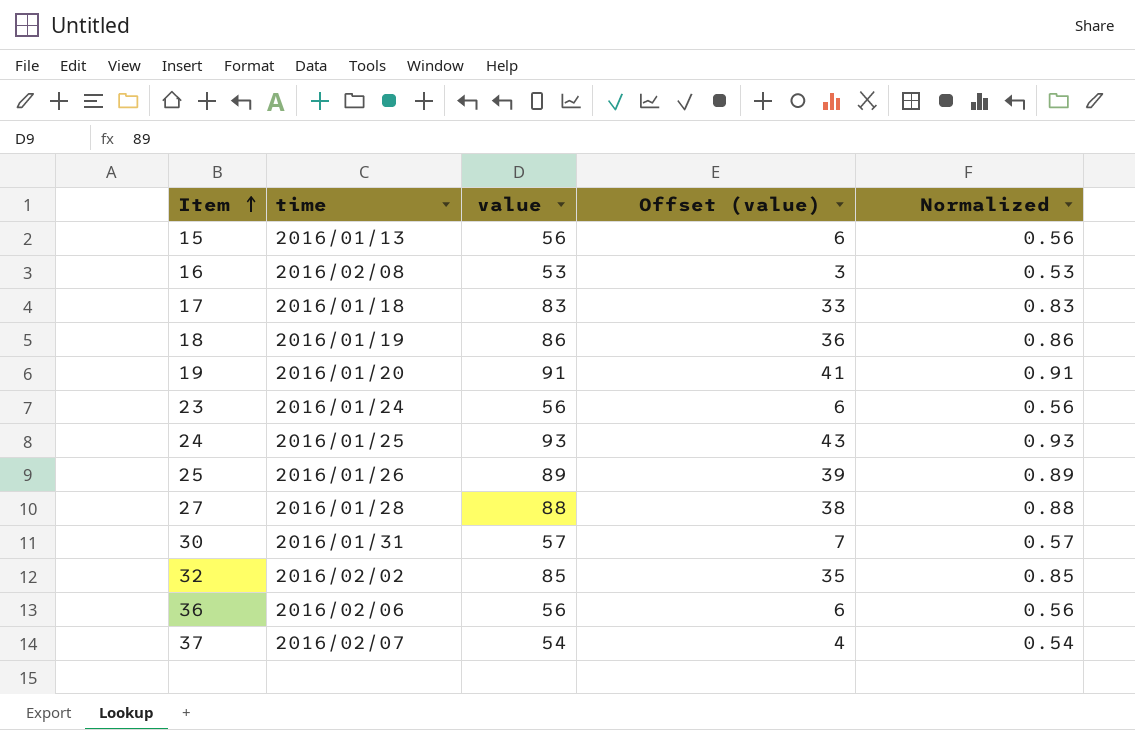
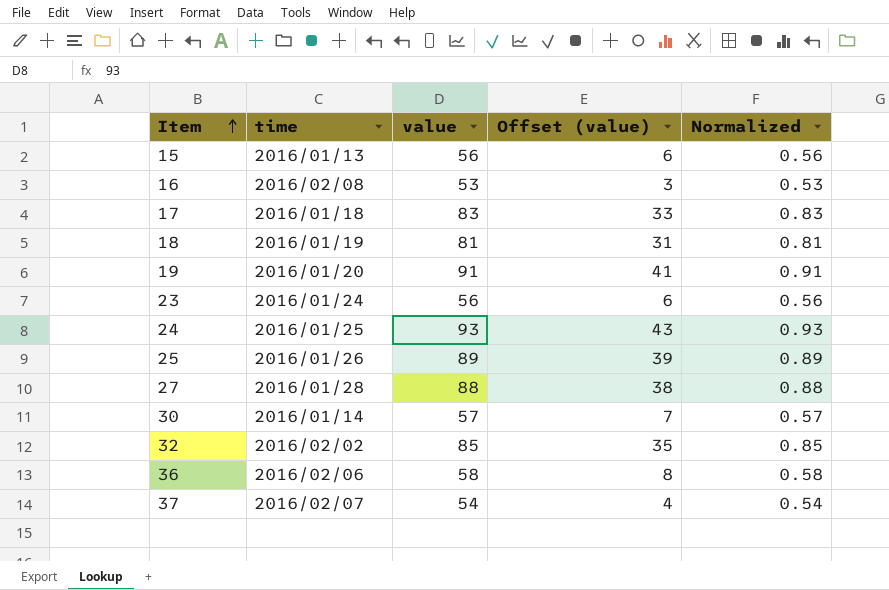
18 | value: 86 -> 81
18 | Offset (value): 36 -> 31
18 | Normalized: 0.86 -> 0.81
30 | time: 2016/01/31 -> 2016/01/14
36 | value: 56 -> 58
36 | Offset (value): 6 -> 8
36 | Normalized: 0.56 -> 0.58

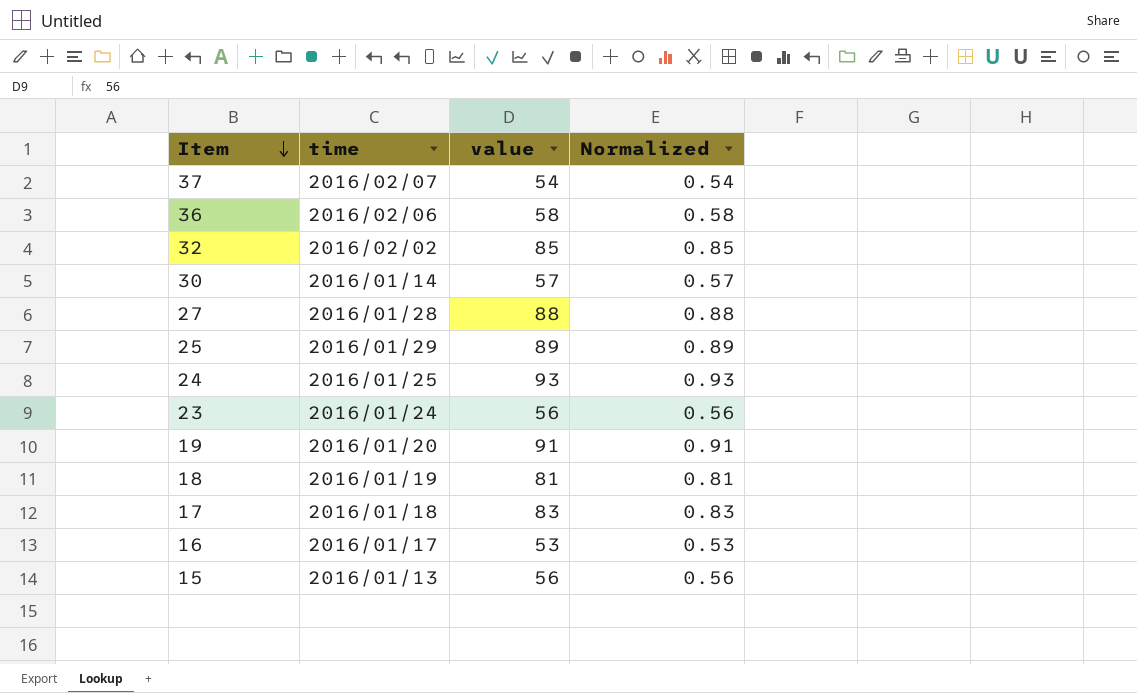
row order: Item ascending -> Item descending
column Offset (value) | formula: [value] - 50 -> none
25 | time: 2016/01/26 -> 2016/01/29
16 | time: 2016/02/08 -> 2016/01/17

